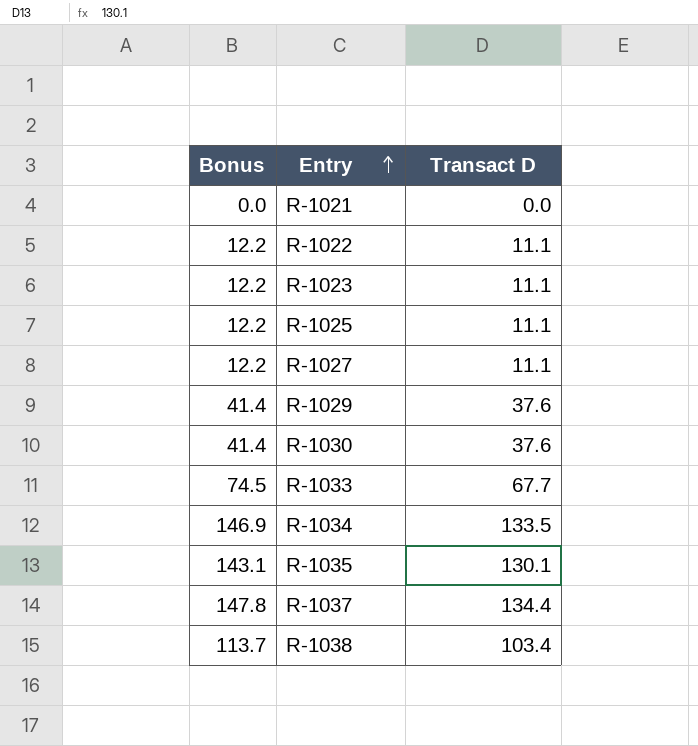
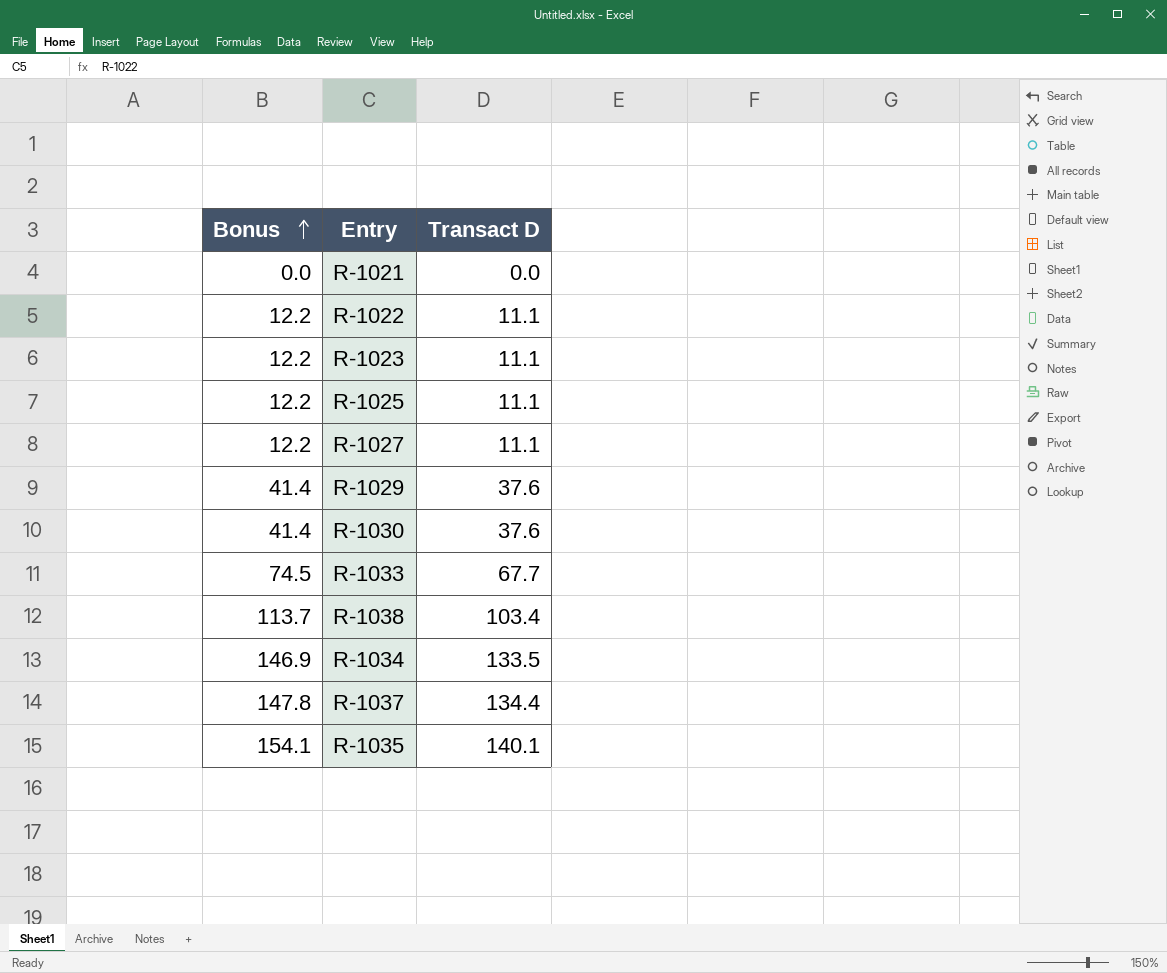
row order: Entry ascending -> Bonus ascending
R-1035 | Bonus: 143.1 -> 154.1
R-1035 | Transact D: 130.1 -> 140.1

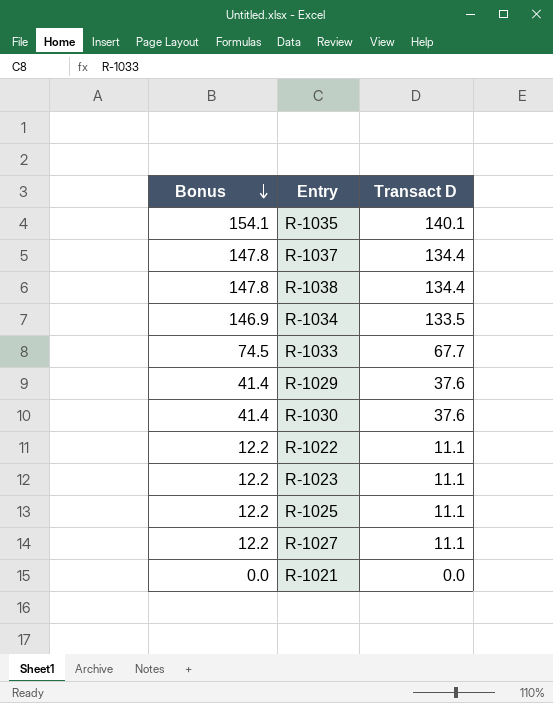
row order: Bonus ascending -> Bonus descending
R-1038 | Bonus: 113.7 -> 147.8
R-1038 | Transact D: 103.4 -> 134.4

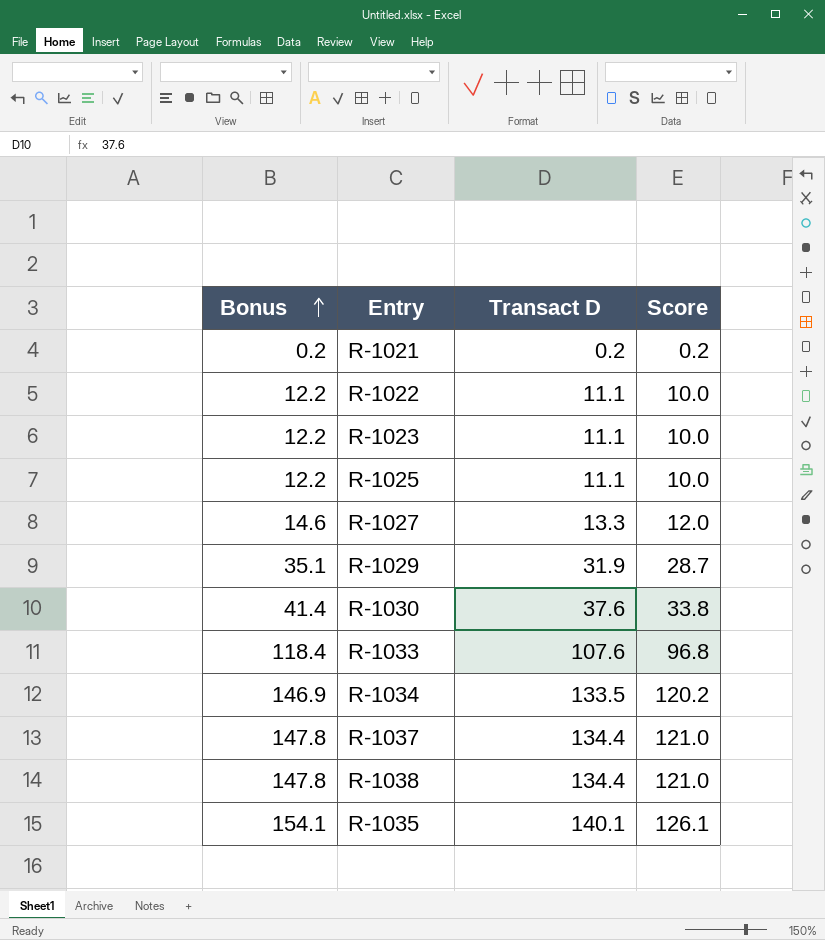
row order: Bonus descending -> Bonus ascending
column Score | formula: none -> [Transact D] * 0.9
R-1021 | Bonus: 0.0 -> 0.2
R-1021 | Transact D: 0.0 -> 0.2
R-1027 | Bonus: 12.2 -> 14.6
R-1027 | Transact D: 11.1 -> 13.3
R-1029 | Bonus: 41.4 -> 35.1
R-1029 | Transact D: 37.6 -> 31.9
R-1033 | Bonus: 74.5 -> 118.4
R-1033 | Transact D: 67.7 -> 107.6

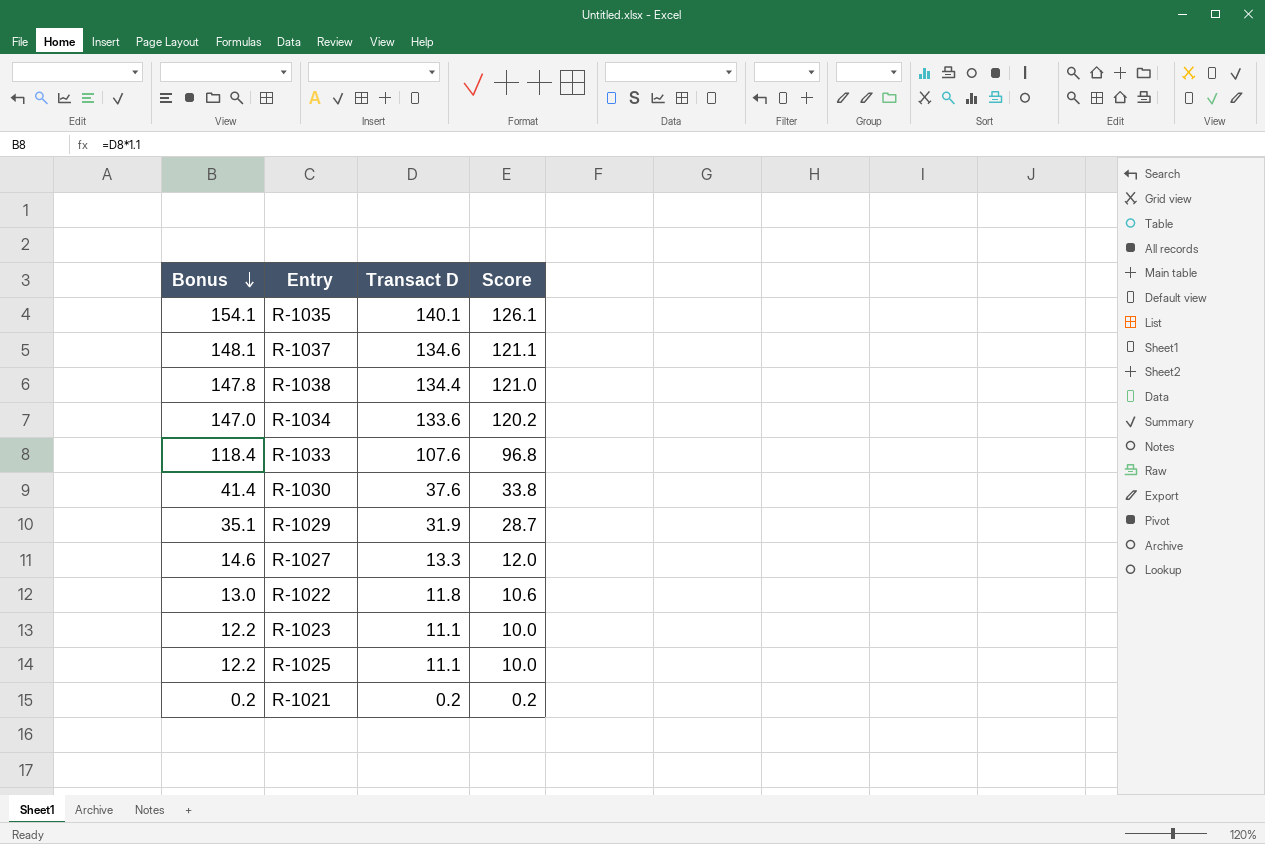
row order: Bonus ascending -> Bonus descending
R-1037 | Bonus: 147.8 -> 148.1
R-1037 | Transact D: 134.4 -> 134.6
R-1037 | Score: 121.0 -> 121.1
R-1034 | Bonus: 146.9 -> 147.0
R-1034 | Transact D: 133.5 -> 133.6
R-1022 | Bonus: 12.2 -> 13.0
R-1022 | Transact D: 11.1 -> 11.8
R-1022 | Score: 10.0 -> 10.6

